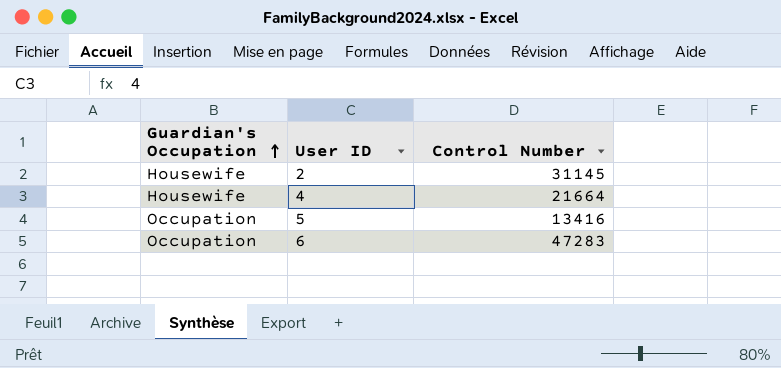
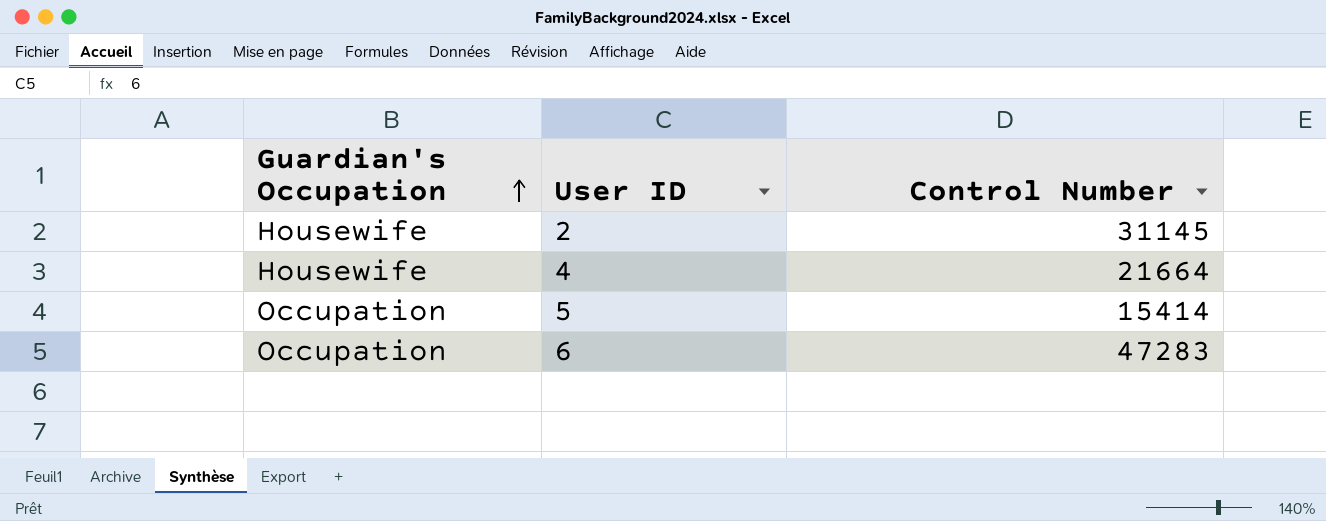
5 | Control Number: 13416 -> 15414

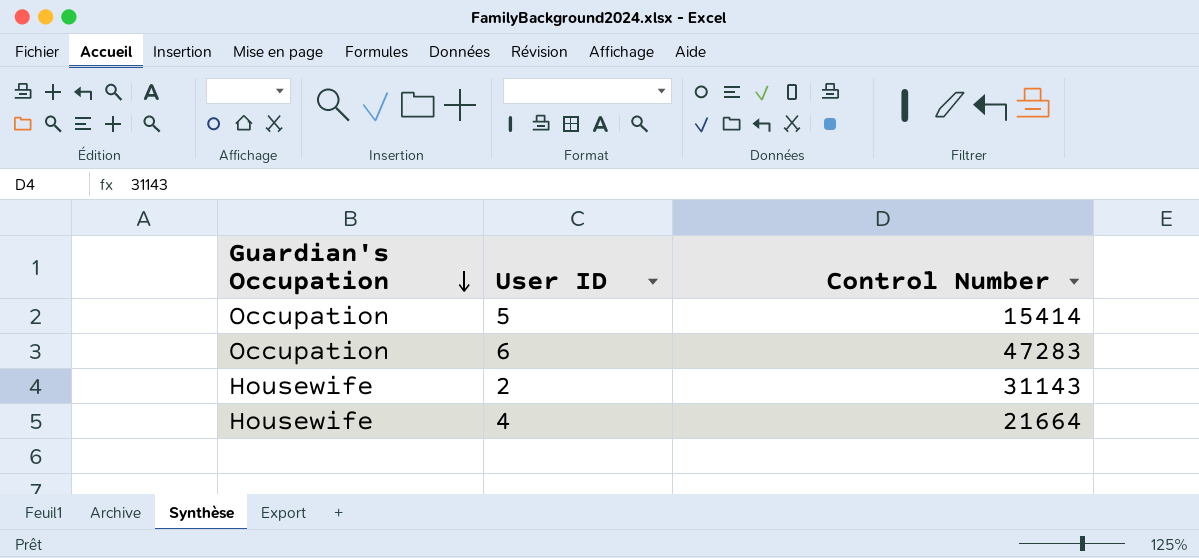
row order: Guardian's Occupation ascending -> Guardian's Occupation descending
2 | Control Number: 31145 -> 31143

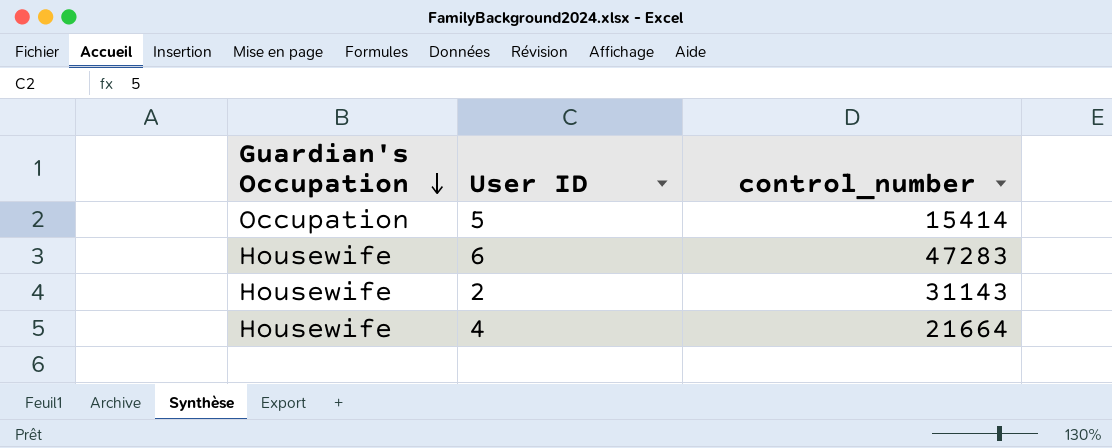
column name: Control Number -> control_number
6 | Guardian's Occupation: Occupation -> Housewife

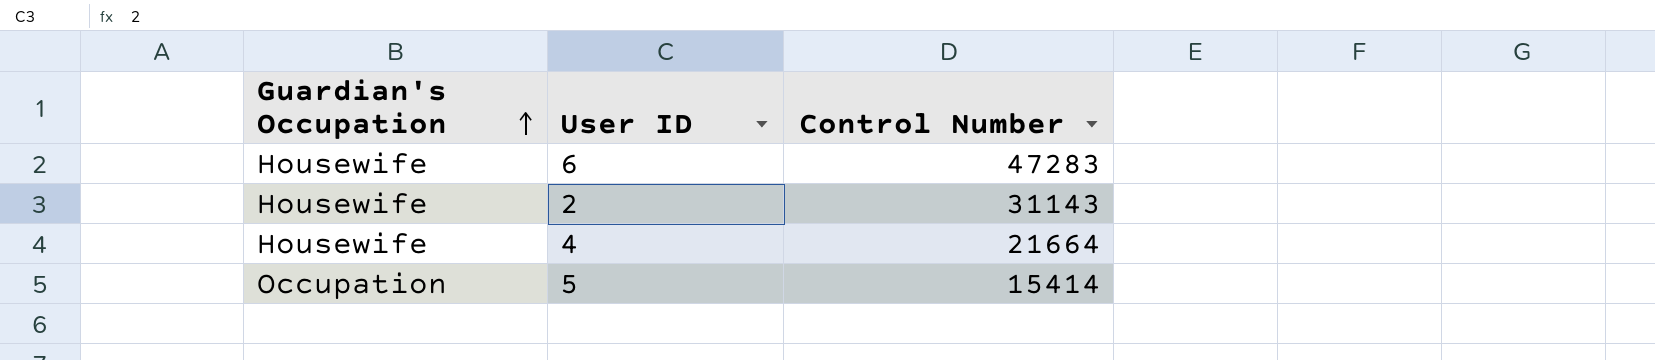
row order: Guardian's Occupation descending -> Guardian's Occupation ascending
column name: control_number -> Control Number

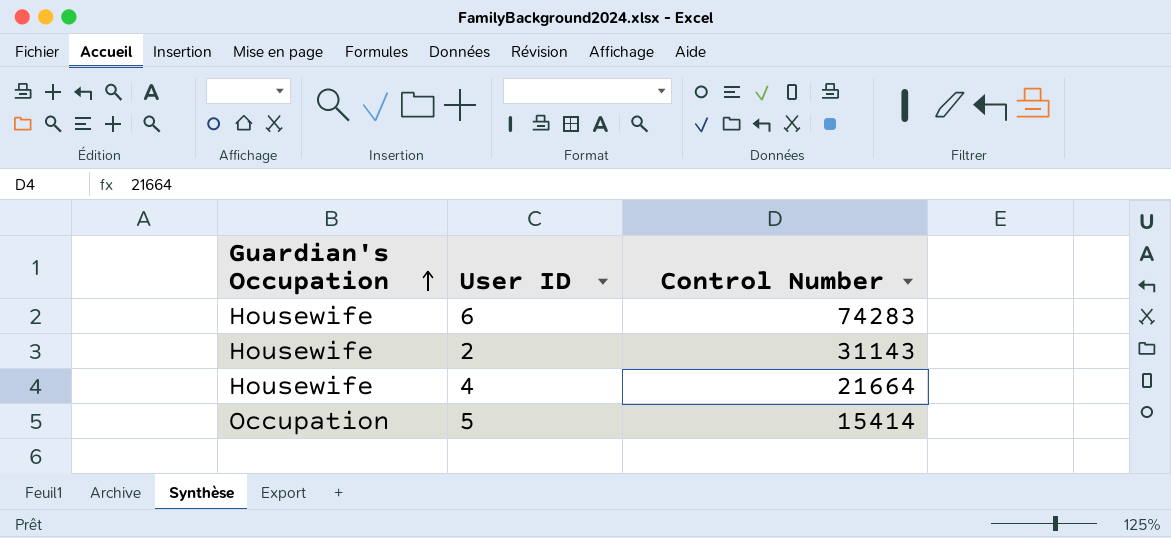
6 | Control Number: 47283 -> 74283

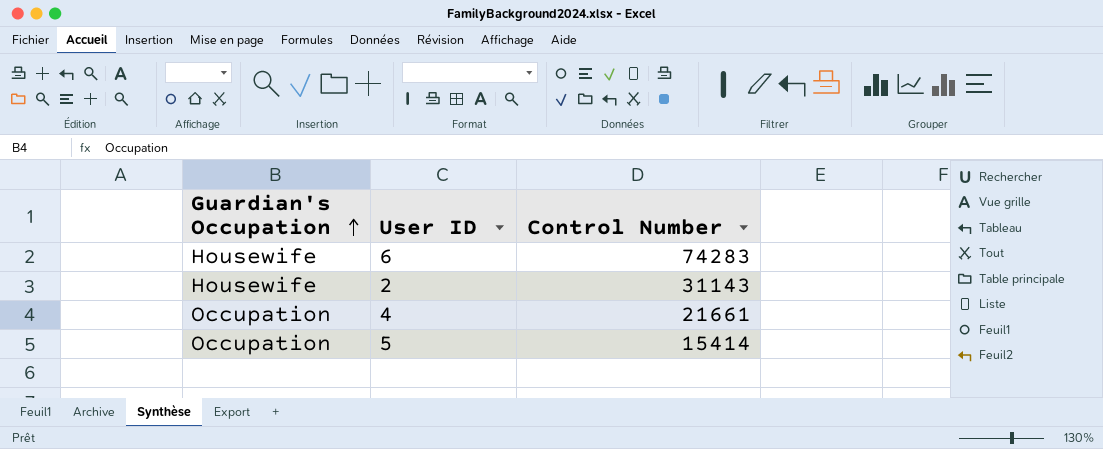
4 | Guardian's Occupation: Housewife -> Occupation
4 | Control Number: 21664 -> 21661

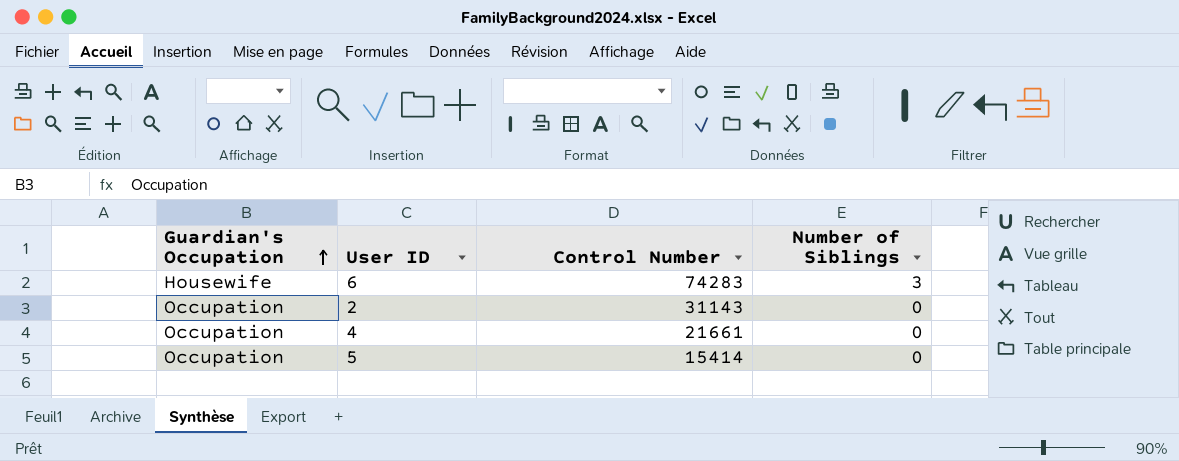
column Number of Siblings | position: none -> 4
2 | Guardian's Occupation: Housewife -> Occupation

